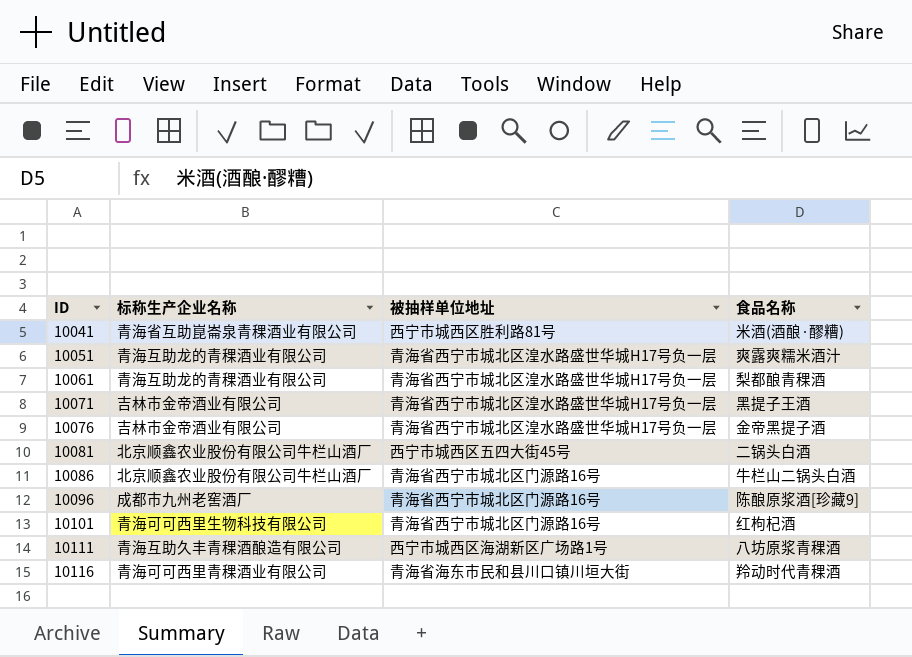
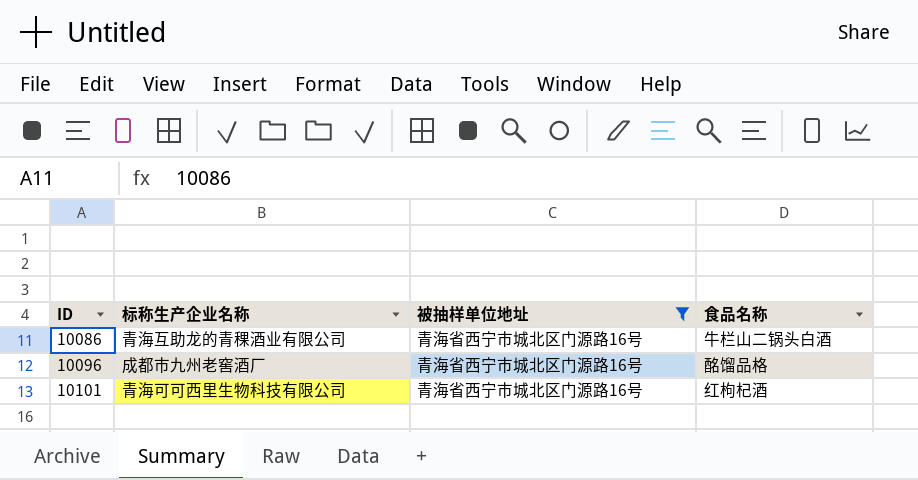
filter: none -> 被抽样单位地址 = 青海省西宁市城北区门源路16号
10086 | 标称生产企业名称: 北京顺鑫农业股份有限公司牛栏山酒厂 -> 青海互助龙的青稞酒业有限公司
10096 | 食品名称: 陈酿原浆酒[珍藏9] -> 酩馏品格

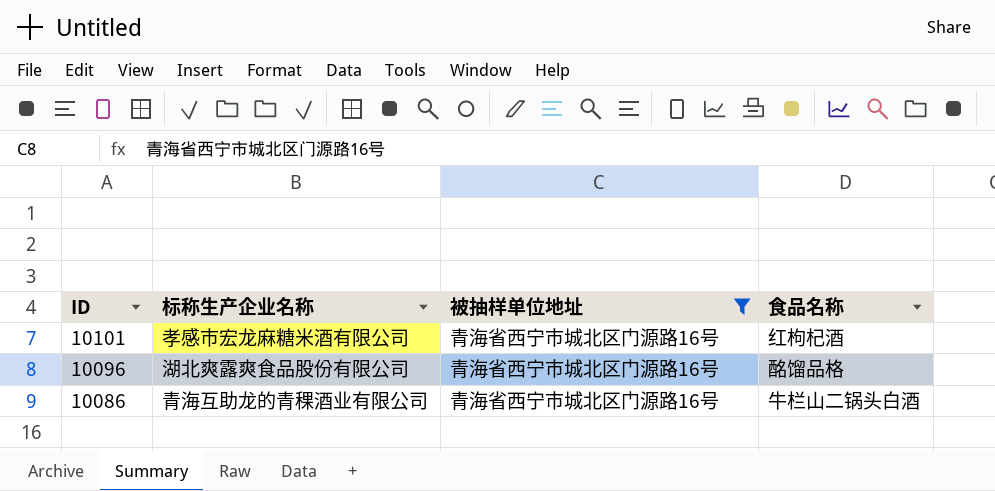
row order: ID ascending -> ID descending
10101 | 标称生产企业名称: 青海可可西里生物科技有限公司 -> 孝感市宏龙麻糖米酒有限公司
10096 | 标称生产企业名称: 成都市九州老窖酒厂 -> 湖北爽露爽食品股份有限公司

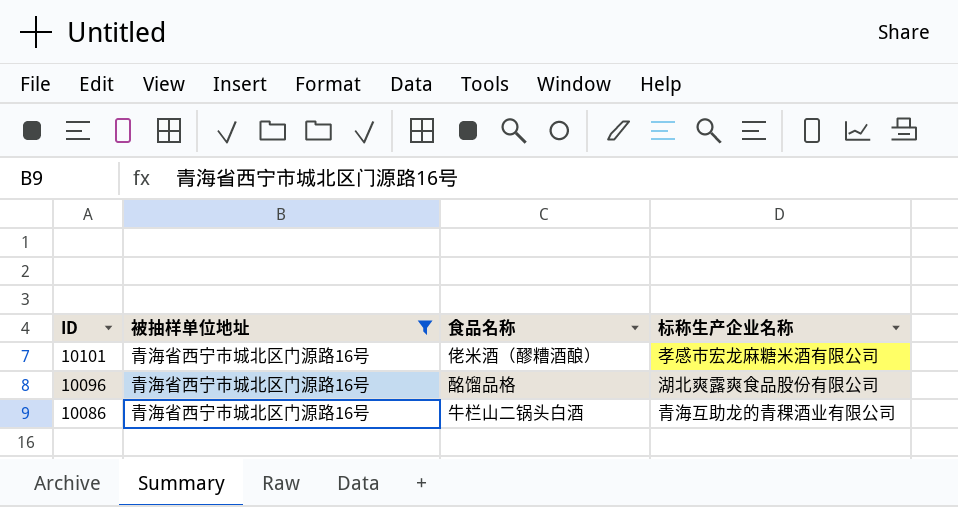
column 标称生产企业名称 | position: 2 -> 4
10101 | 食品名称: 红枸杞酒 -> 佬米酒（醪糟酒酿）

